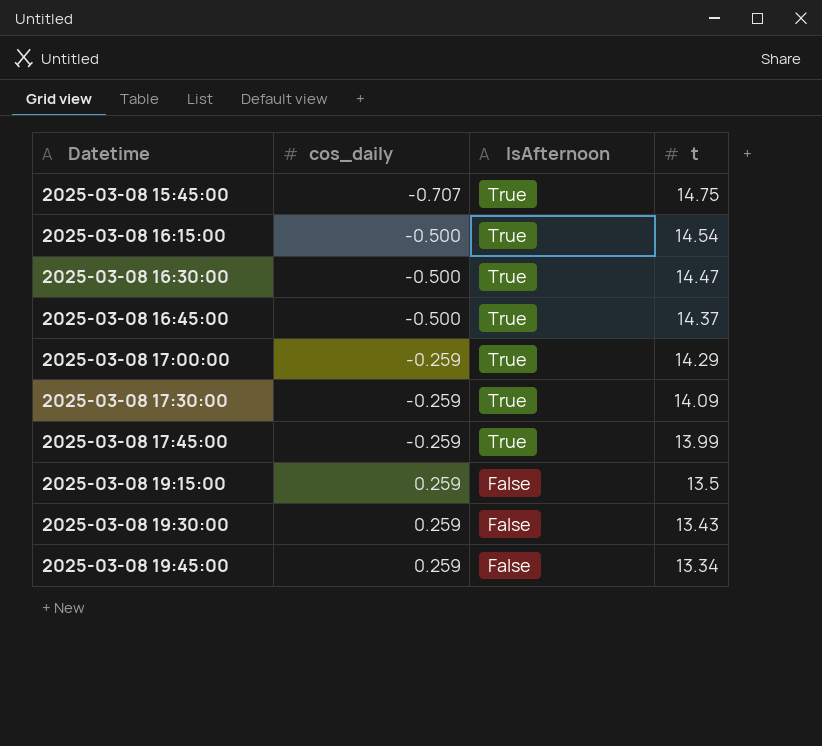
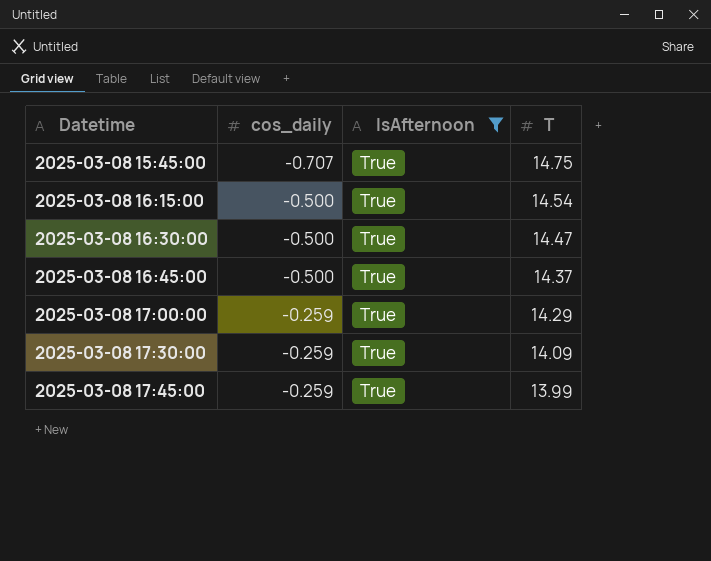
filter: none -> IsAfternoon = True
column name: t -> T

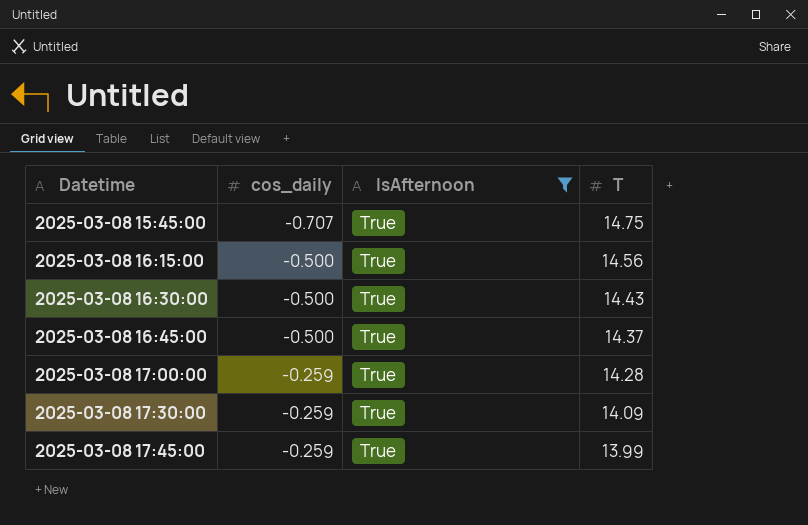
2025-03-08 16:15:00 | T: 14.54 -> 14.56
2025-03-08 16:30:00 | T: 14.47 -> 14.43
2025-03-08 17:00:00 | T: 14.29 -> 14.28

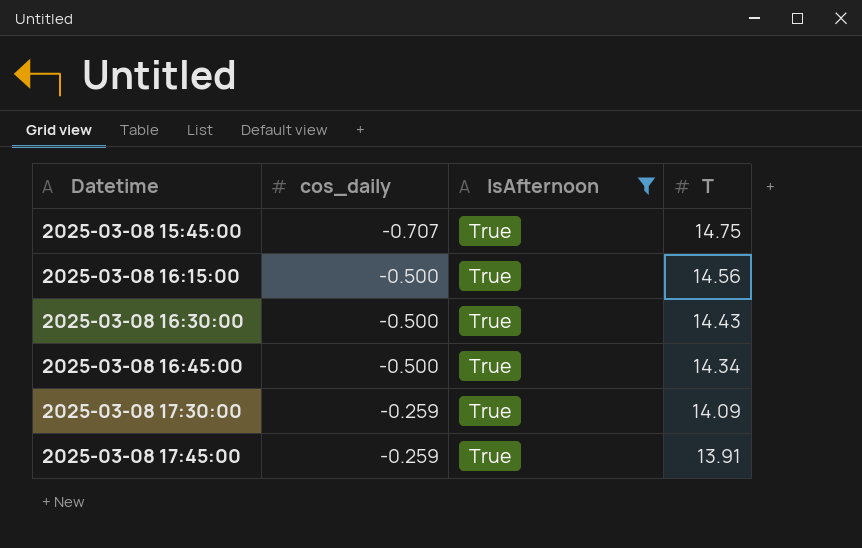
row 2025-03-08 17:00:00: -0.259 | True | 14.28 -> none
2025-03-08 16:45:00 | T: 14.37 -> 14.34
2025-03-08 17:45:00 | T: 13.99 -> 13.91

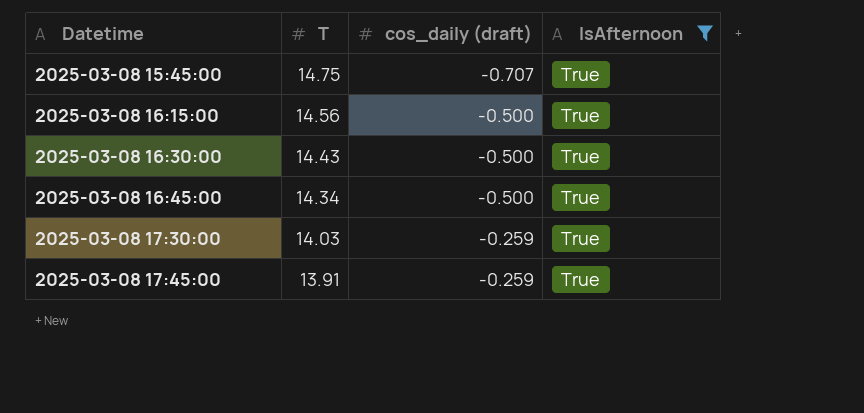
column T | position: 4 -> 2
column name: cos_daily -> cos_daily (draft)
2025-03-08 17:30:00 | T: 14.09 -> 14.03

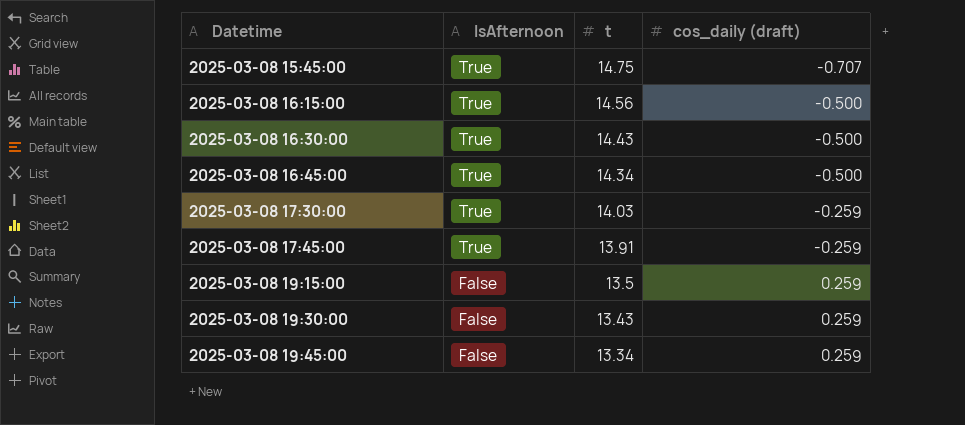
filter: IsAfternoon = True -> none
column IsAfternoon | position: 4 -> 2
column name: T -> t

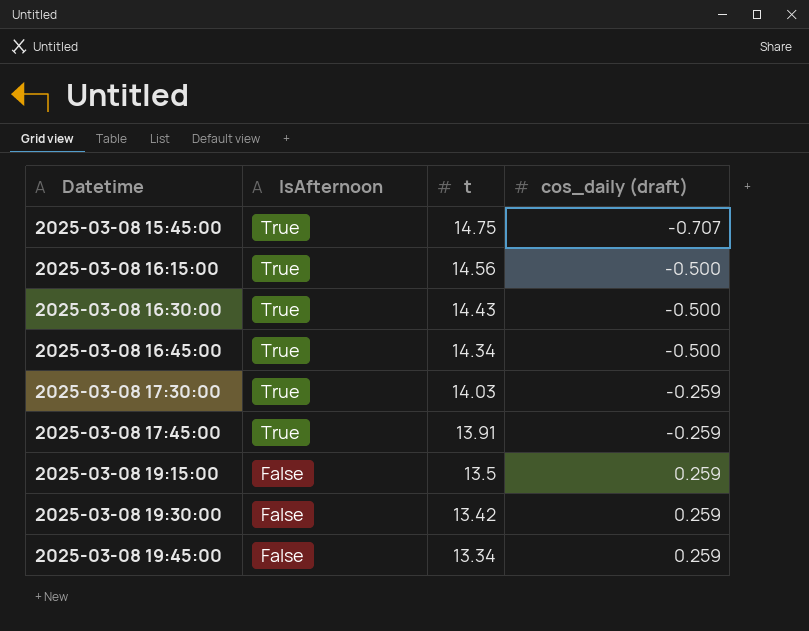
2025-03-08 19:30:00 | t: 13.43 -> 13.42

